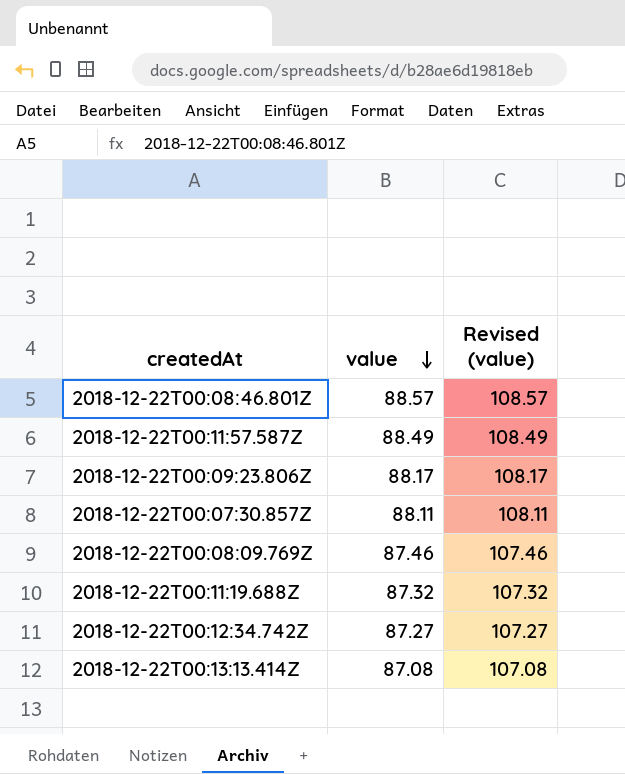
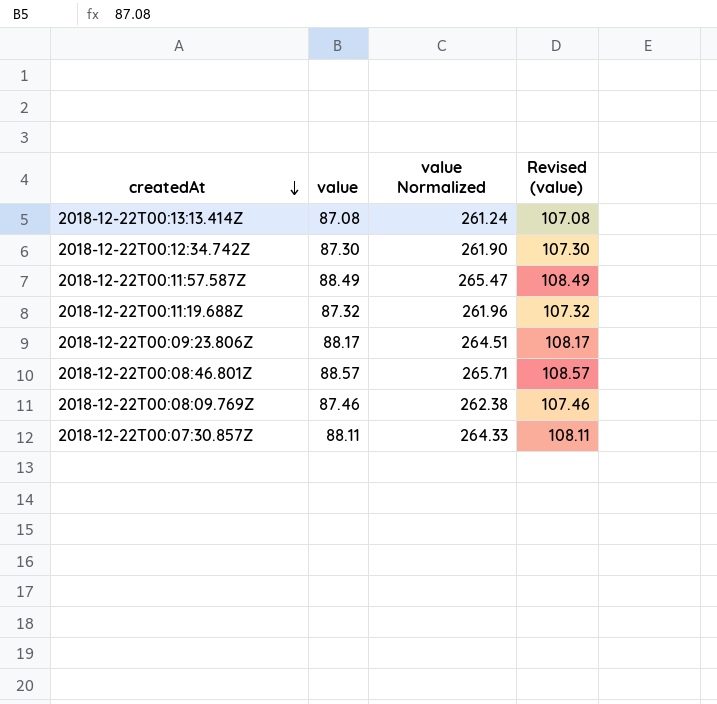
row order: value descending -> createdAt descending
column value Normalized | formula: none -> [value] * 3
2018-12-22T00:12:34.742Z | value: 87.27 -> 87.30
2018-12-22T00:12:34.742Z | Revised (value): 107.27 -> 107.30

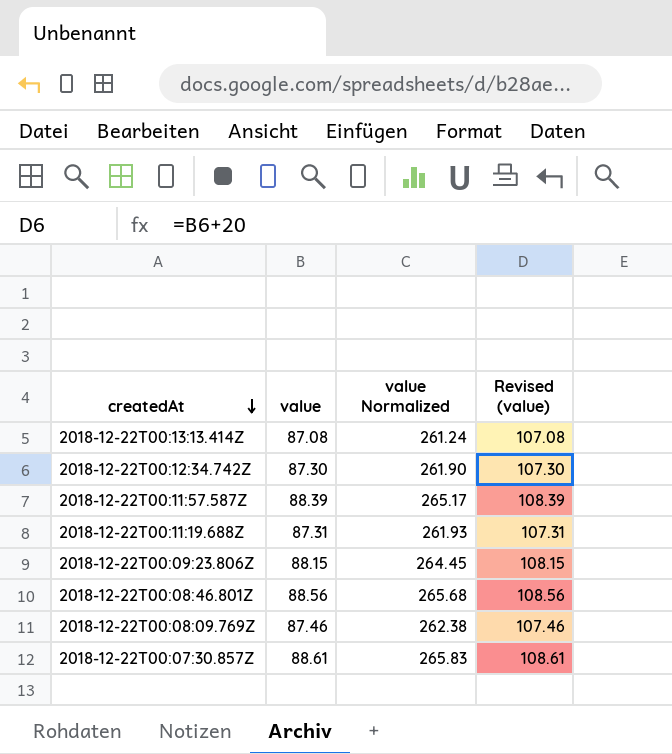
2018-12-22T00:11:57.587Z | value: 88.49 -> 88.39
2018-12-22T00:11:57.587Z | value Normalized: 265.47 -> 265.17
2018-12-22T00:11:57.587Z | Revised (value): 108.49 -> 108.39
2018-12-22T00:11:19.688Z | value: 87.32 -> 87.31
2018-12-22T00:11:19.688Z | value Normalized: 261.96 -> 261.93
2018-12-22T00:11:19.688Z | Revised (value): 107.32 -> 107.31
2018-12-22T00:09:23.806Z | value: 88.17 -> 88.15
2018-12-22T00:09:23.806Z | value Normalized: 264.51 -> 264.45
2018-12-22T00:09:23.806Z | Revised (value): 108.17 -> 108.15
2018-12-22T00:08:46.801Z | value: 88.57 -> 88.56
2018-12-22T00:08:46.801Z | value Normalized: 265.71 -> 265.68
2018-12-22T00:08:46.801Z | Revised (value): 108.57 -> 108.56
2018-12-22T00:07:30.857Z | value: 88.11 -> 88.61
2018-12-22T00:07:30.857Z | value Normalized: 264.33 -> 265.83
2018-12-22T00:07:30.857Z | Revised (value): 108.11 -> 108.61

